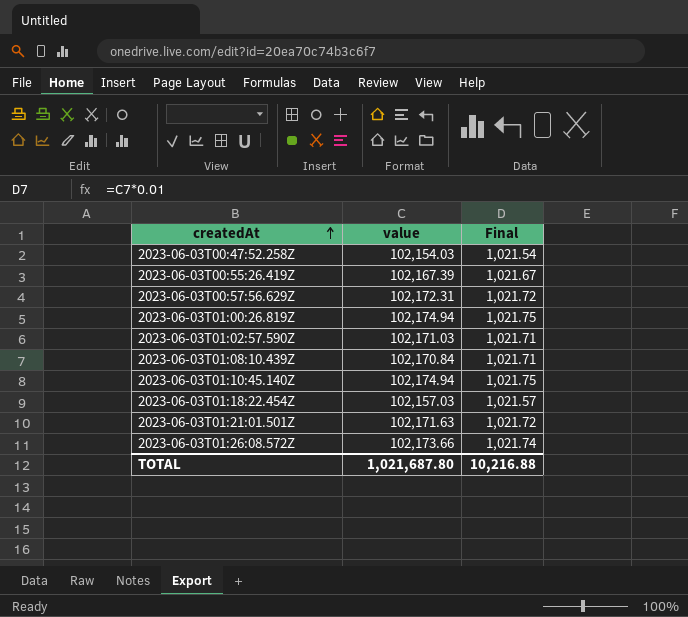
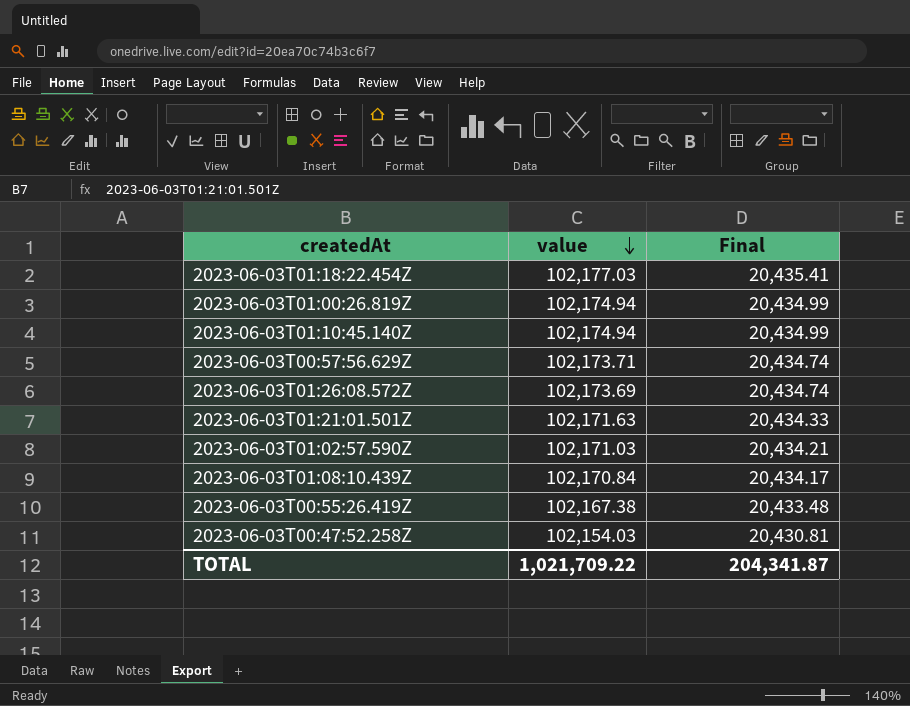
row order: createdAt ascending -> value descending
column Final | formula: [value] * 0.01 -> [value] * 0.2
2023-06-03T01:18:22.454Z | value: 102,157.03 -> 102,177.03
2023-06-03T00:57:56.629Z | value: 102,172.31 -> 102,173.71
2023-06-03T01:26:08.572Z | value: 102,173.66 -> 102,173.69
2023-06-03T00:55:26.419Z | value: 102,167.39 -> 102,167.38
TOTAL | value: 1,021,687.80 -> 1,021,709.22
TOTAL | Final: 10,216.88 -> 204,341.87

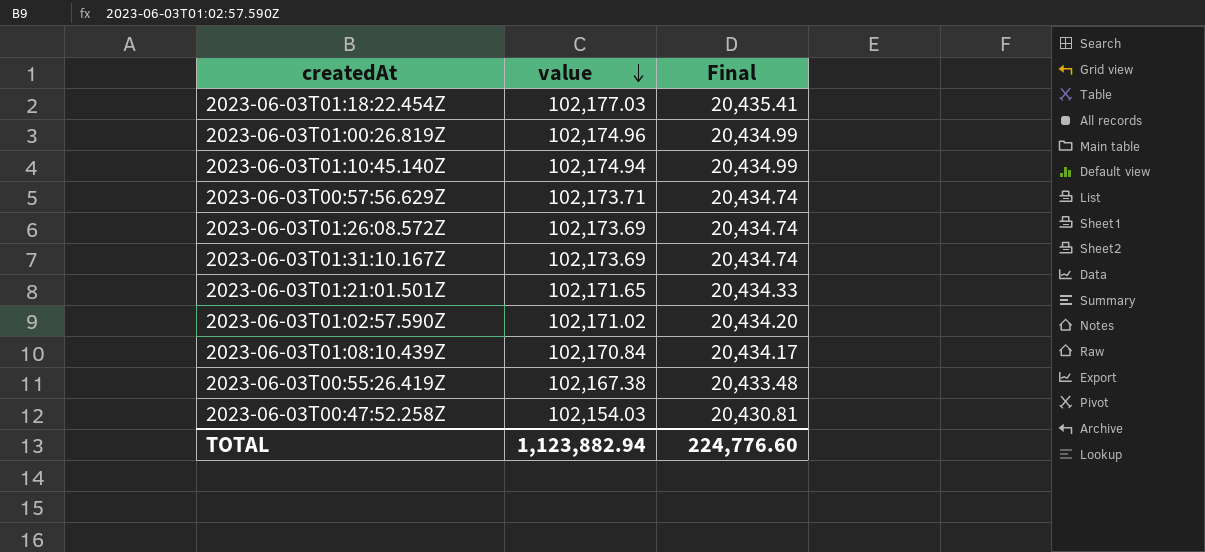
2023-06-03T01:00:26.819Z | value: 102,174.94 -> 102,174.96
row 2023-06-03T01:31:10.167Z: none -> 102,173.69 | 20,434.74
2023-06-03T01:21:01.501Z | value: 102,171.63 -> 102,171.65
2023-06-03T01:02:57.590Z | value: 102,171.03 -> 102,171.02
2023-06-03T01:02:57.590Z | Final: 20,434.21 -> 20,434.20
TOTAL | value: 1,021,709.22 -> 1,123,882.94
TOTAL | Final: 204,341.87 -> 224,776.60

